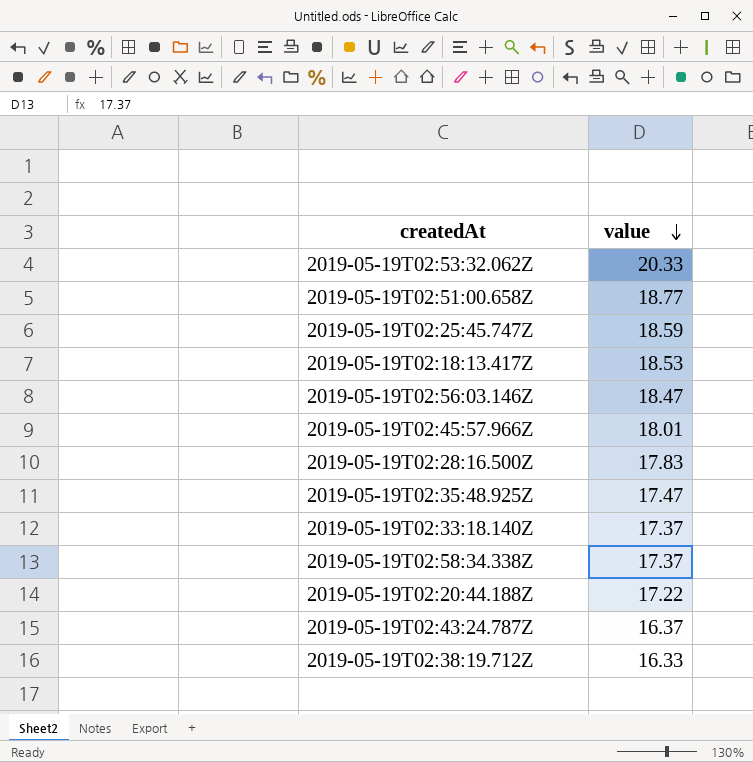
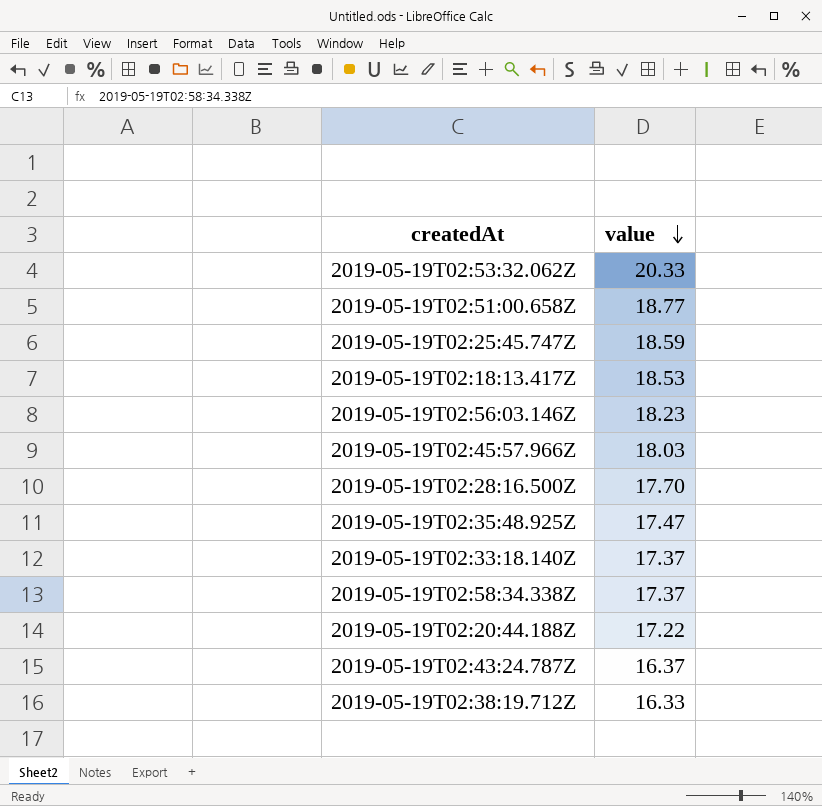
2019-05-19T02:56:03.146Z | value: 18.47 -> 18.23
2019-05-19T02:45:57.966Z | value: 18.01 -> 18.03
2019-05-19T02:28:16.500Z | value: 17.83 -> 17.70

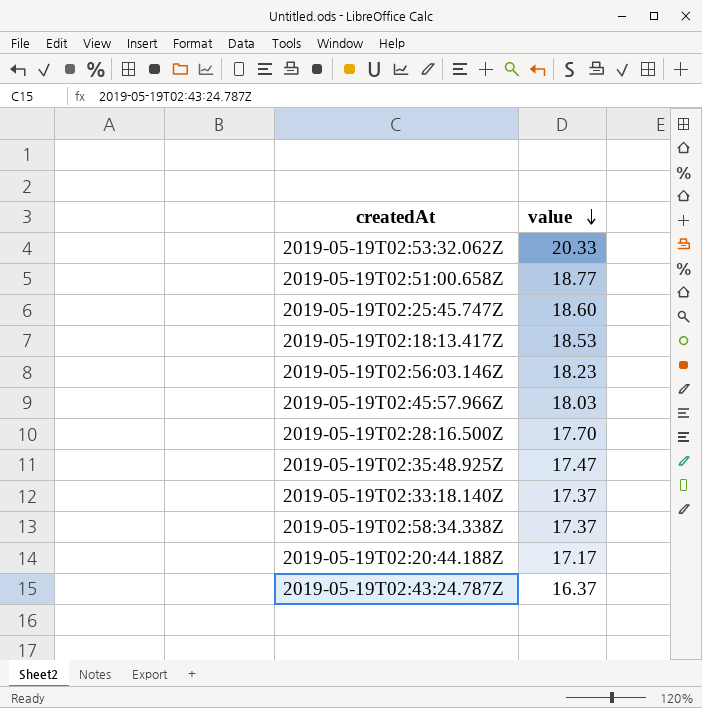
row 2019-05-19T02:38:19.712Z: 16.33 -> none
2019-05-19T02:25:45.747Z | value: 18.59 -> 18.60
2019-05-19T02:20:44.188Z | value: 17.22 -> 17.17

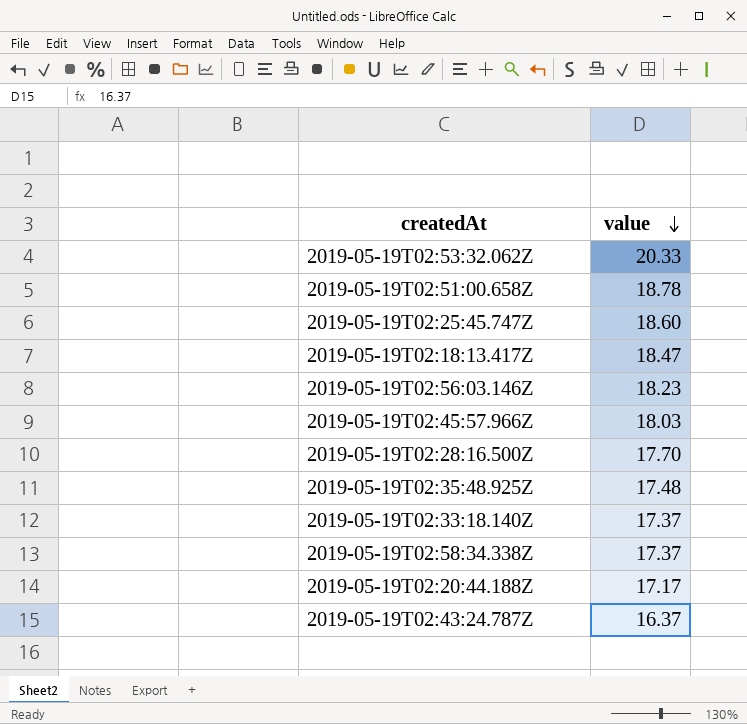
2019-05-19T02:51:00.658Z | value: 18.77 -> 18.78
2019-05-19T02:18:13.417Z | value: 18.53 -> 18.47
2019-05-19T02:35:48.925Z | value: 17.47 -> 17.48

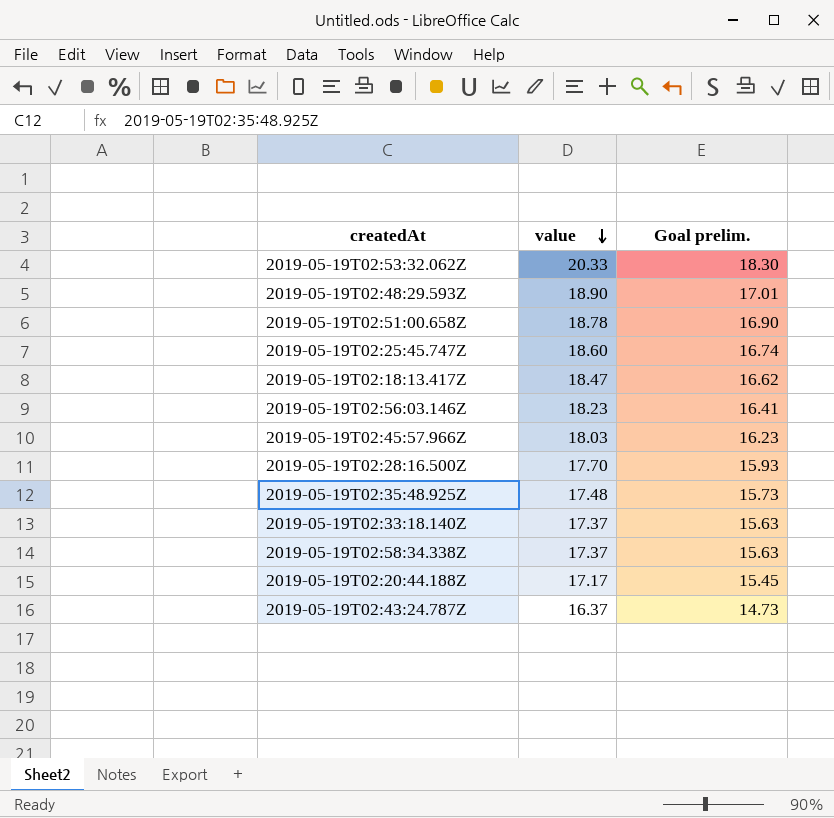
column Goal prelim. | formula: none -> [value] * 0.9
row 2019-05-19T02:48:29.593Z: none -> 18.90 | 17.01

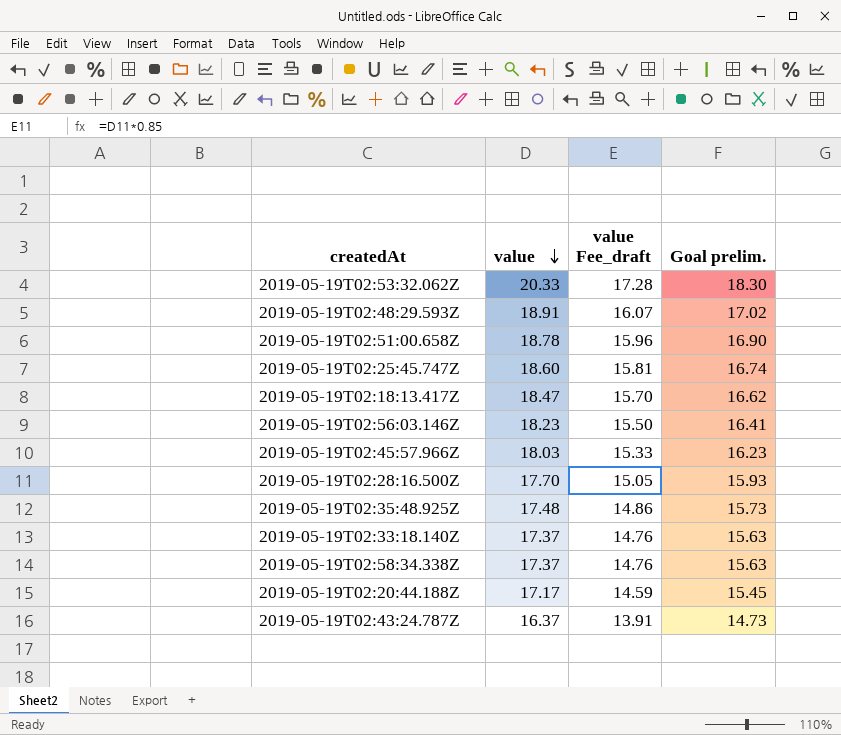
column value Fee_draft | formula: none -> [value] * 0.85
2019-05-19T02:48:29.593Z | value: 18.90 -> 18.91
2019-05-19T02:48:29.593Z | Goal prelim.: 17.01 -> 17.02

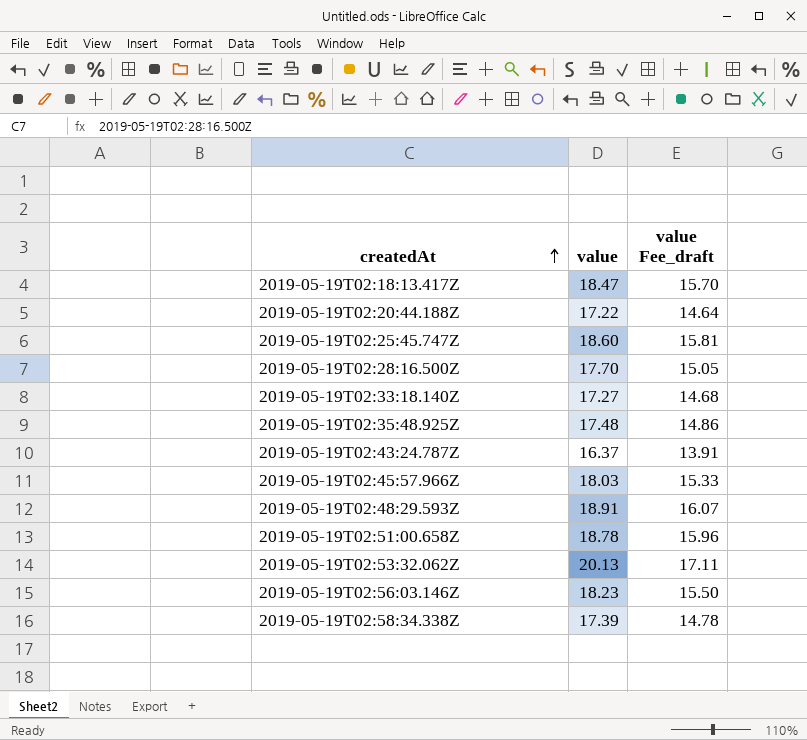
row order: value descending -> createdAt ascending
column Goal prelim. | formula: [value] * 0.9 -> none
2019-05-19T02:20:44.188Z | value: 17.17 -> 17.22
2019-05-19T02:20:44.188Z | value Fee_draft: 14.59 -> 14.64
2019-05-19T02:33:18.140Z | value: 17.37 -> 17.27
2019-05-19T02:33:18.140Z | value Fee_draft: 14.76 -> 14.68
2019-05-19T02:53:32.062Z | value: 20.33 -> 20.13
2019-05-19T02:53:32.062Z | value Fee_draft: 17.28 -> 17.11
2019-05-19T02:58:34.338Z | value: 17.37 -> 17.39
2019-05-19T02:58:34.338Z | value Fee_draft: 14.76 -> 14.78

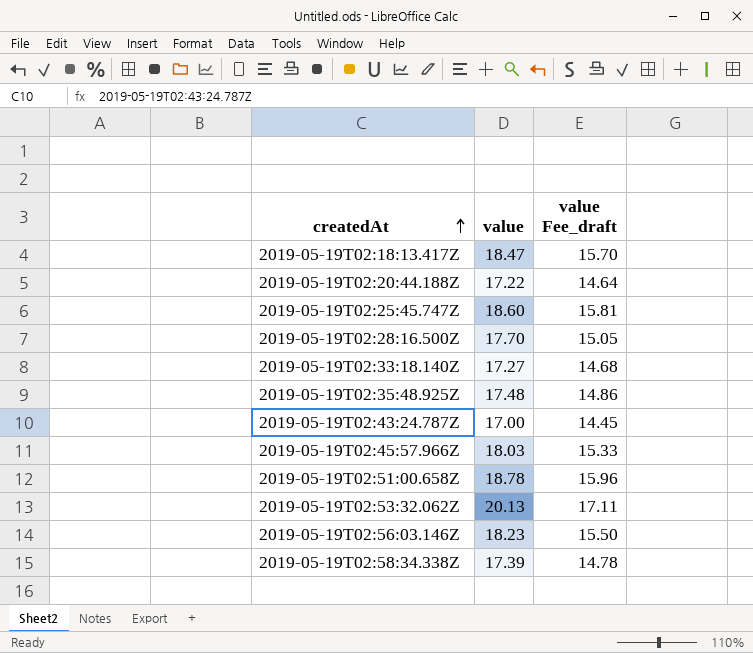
row 2019-05-19T02:48:29.593Z: 18.91 | 16.07 -> none
2019-05-19T02:43:24.787Z | value: 16.37 -> 17.00
2019-05-19T02:43:24.787Z | value Fee_draft: 13.91 -> 14.45

